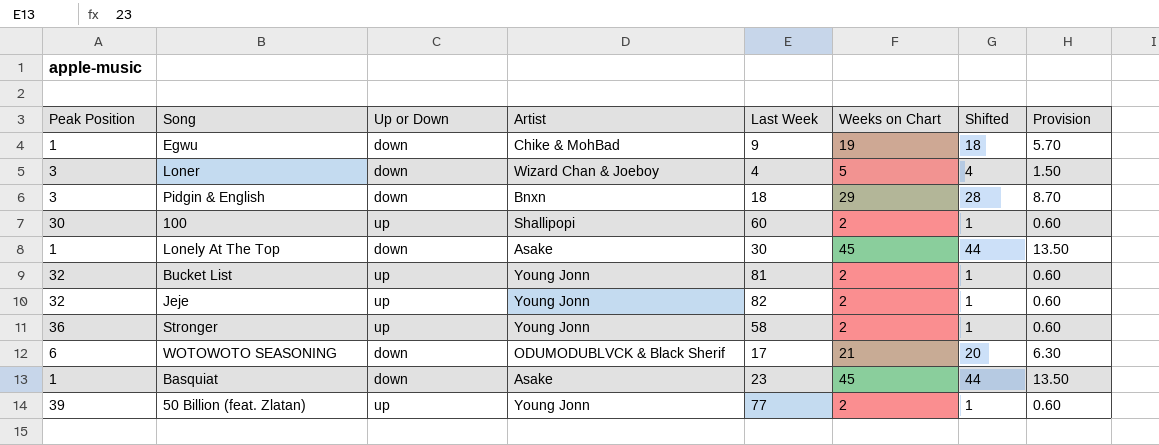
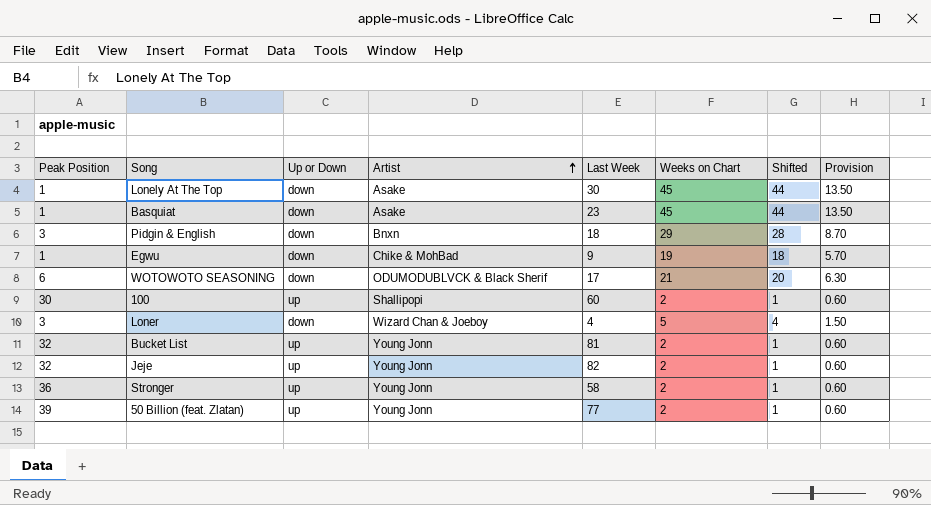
row order: none -> Artist ascending

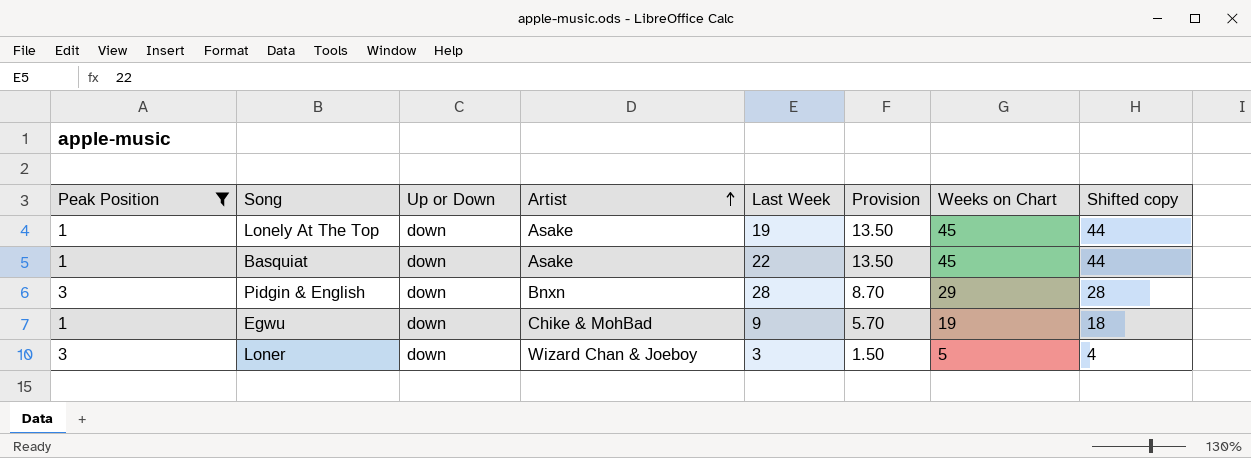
filter: none -> Peak Position <= 3
column Provision | position: 8 -> 6
column name: Shifted -> Shifted copy
Lonely At The Top | Last Week: 30 -> 19
Basquiat | Last Week: 23 -> 22
Pidgin & English | Last Week: 18 -> 28
Loner | Last Week: 4 -> 3

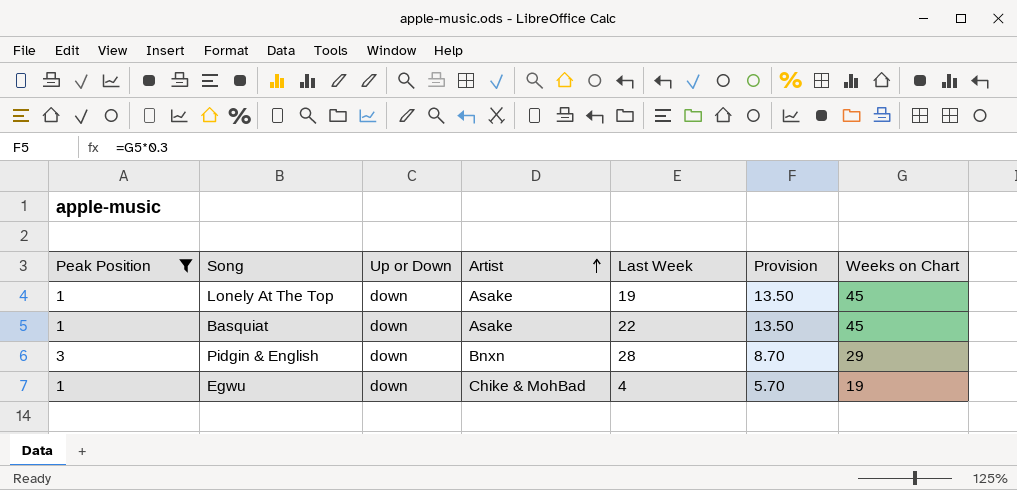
column Shifted copy | formula: [Weeks on Chart] - 1 -> none
row Loner: 3 | down | Wizard Chan & Joeboy | 3 | 1.50 | 5 | 4 -> none
Egwu | Last Week: 9 -> 4

